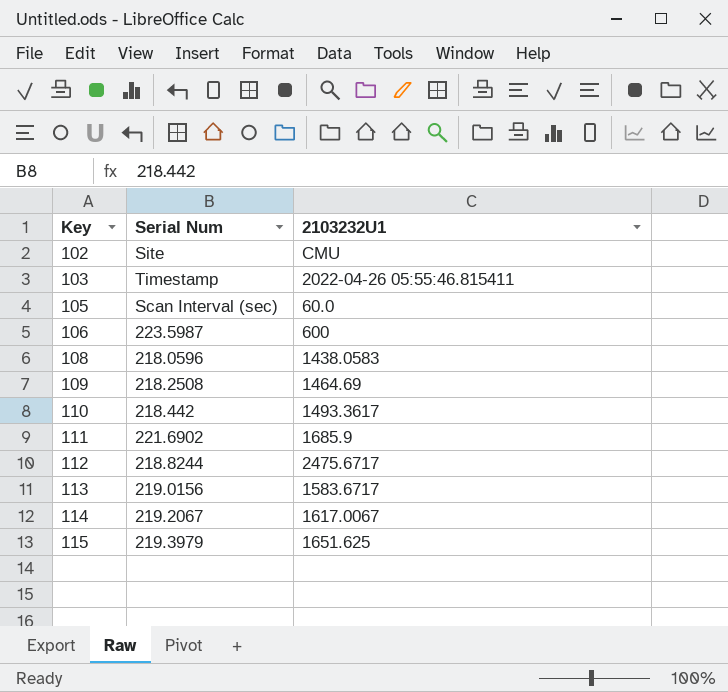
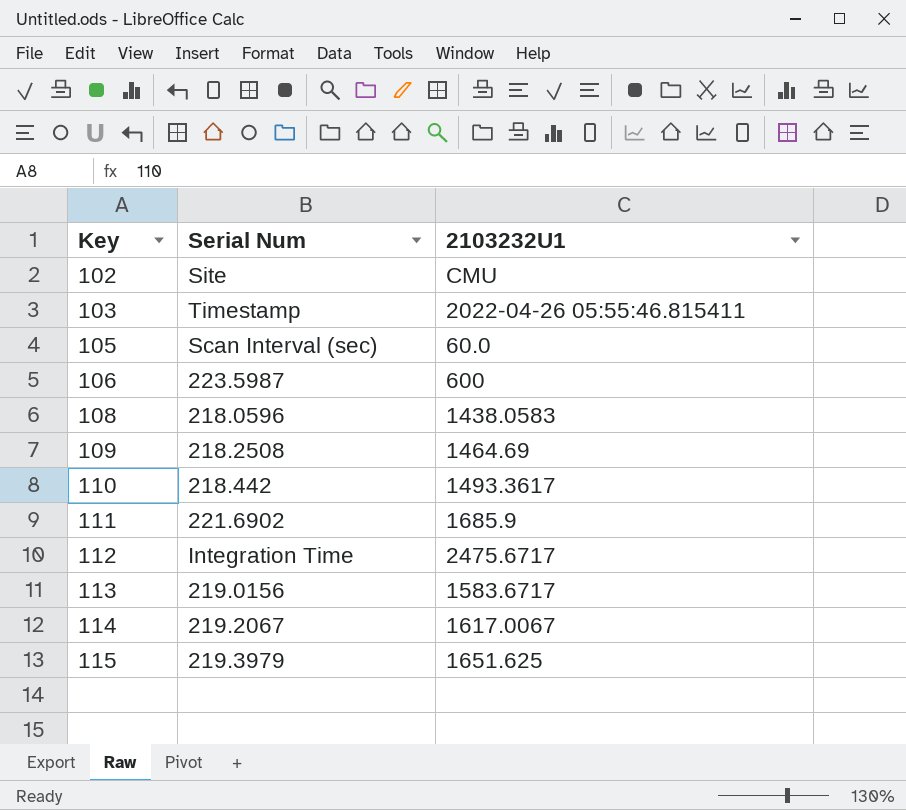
112 | Serial Num: 218.8244 -> Integration Time

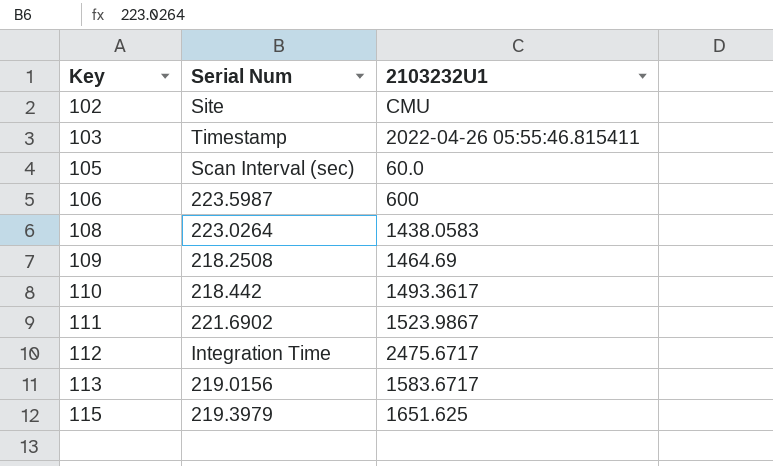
row 114: 219.2067 | 1617.0067 -> none
108 | Serial Num: 218.0596 -> 223.0264
111 | 2103232U1: 1685.9 -> 1523.9867

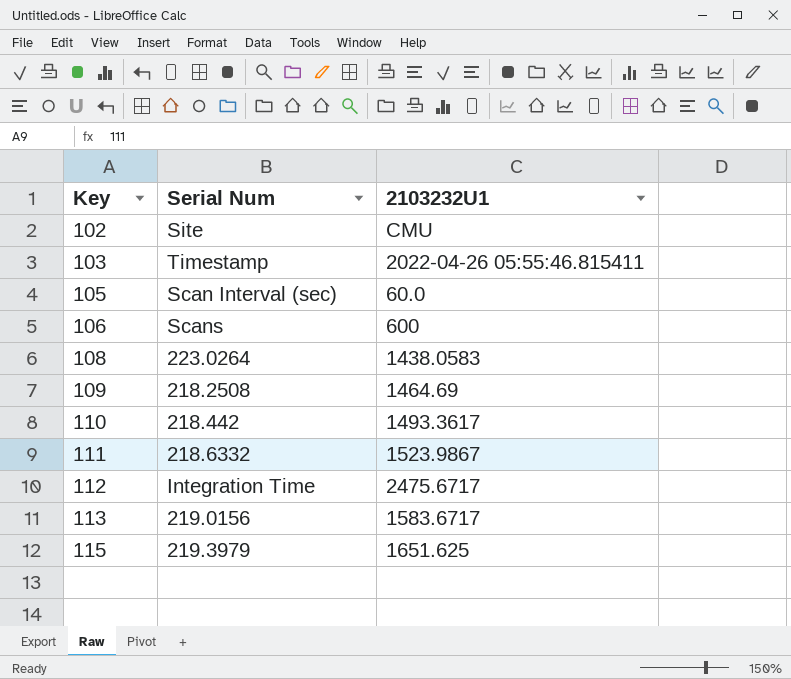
106 | Serial Num: 223.5987 -> Scans
111 | Serial Num: 221.6902 -> 218.6332

